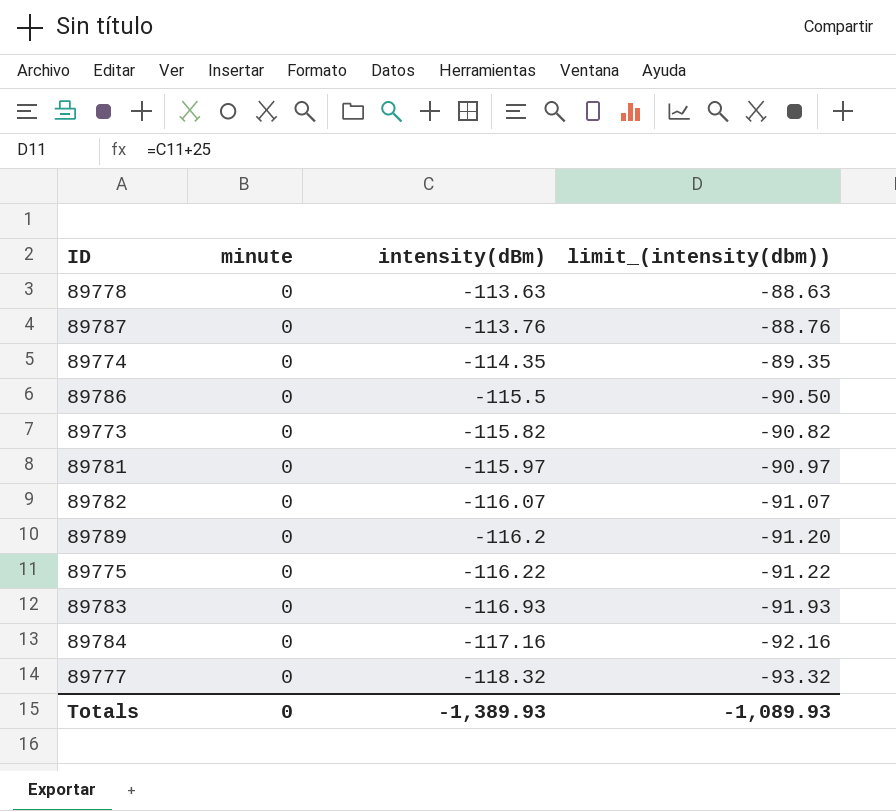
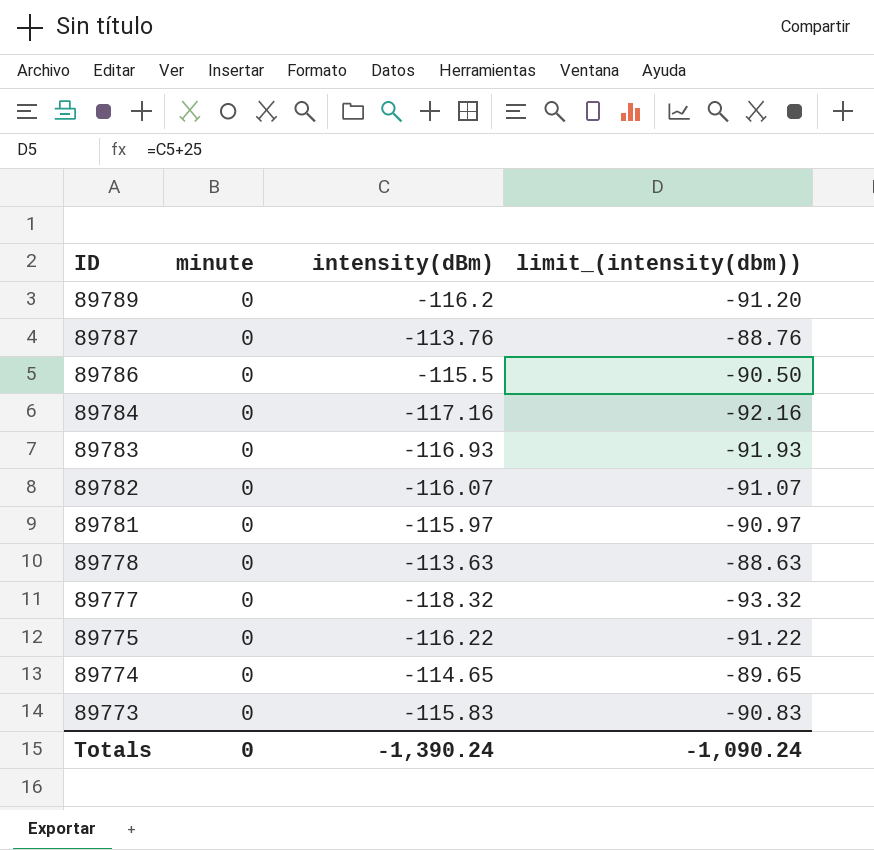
row order: intensity(dBm) descending -> ID descending
89774 | intensity(dBm): -114.35 -> -114.65
89774 | limit_(intensity(dbm)): -89.35 -> -89.65
89773 | intensity(dBm): -115.82 -> -115.83
89773 | limit_(intensity(dbm)): -90.82 -> -90.83
Totals | intensity(dBm): -1,389.93 -> -1,390.24
Totals | limit_(intensity(dbm)): -1,089.93 -> -1,090.24

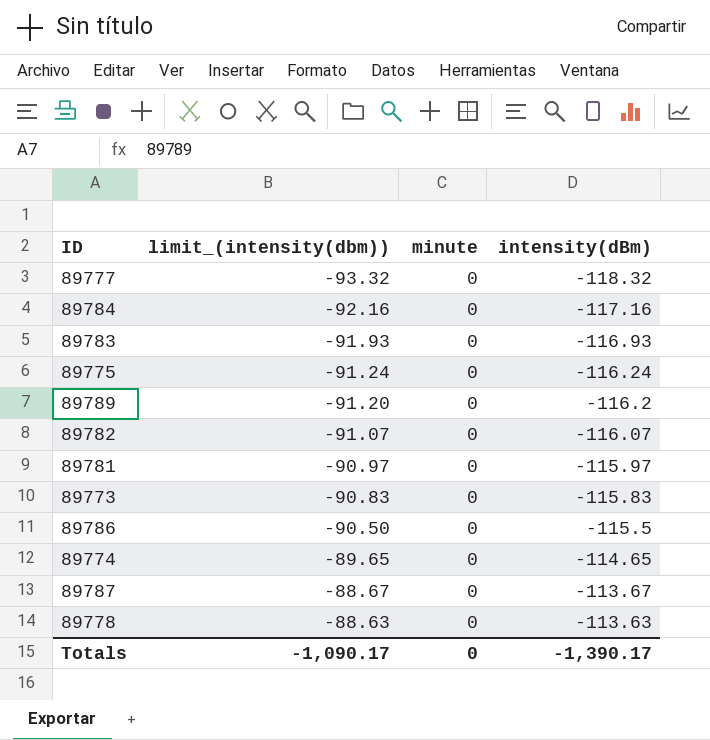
row order: ID descending -> limit_(intensity(dbm)) ascending
column limit_(intensity(dbm)) | position: 4 -> 2
89775 | limit_(intensity(dbm)): -91.22 -> -91.24
89775 | intensity(dBm): -116.22 -> -116.24
89787 | limit_(intensity(dbm)): -88.76 -> -88.67
89787 | intensity(dBm): -113.76 -> -113.67
Totals | limit_(intensity(dbm)): -1,090.24 -> -1,090.17
Totals | intensity(dBm): -1,390.24 -> -1,390.17

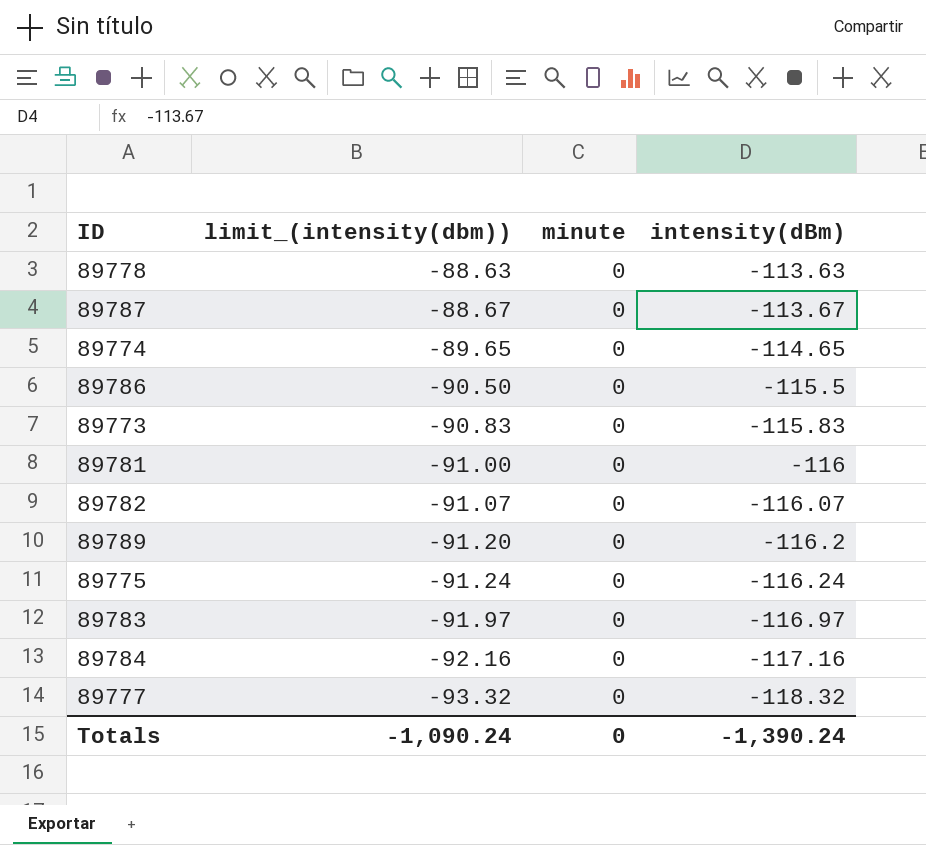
row order: limit_(intensity(dbm)) ascending -> limit_(intensity(dbm)) descending
89781 | limit_(intensity(dbm)): -90.97 -> -91.00
89781 | intensity(dBm): -115.97 -> -116
89783 | limit_(intensity(dbm)): -91.93 -> -91.97
89783 | intensity(dBm): -116.93 -> -116.97
Totals | limit_(intensity(dbm)): -1,090.17 -> -1,090.24
Totals | intensity(dBm): -1,390.17 -> -1,390.24

